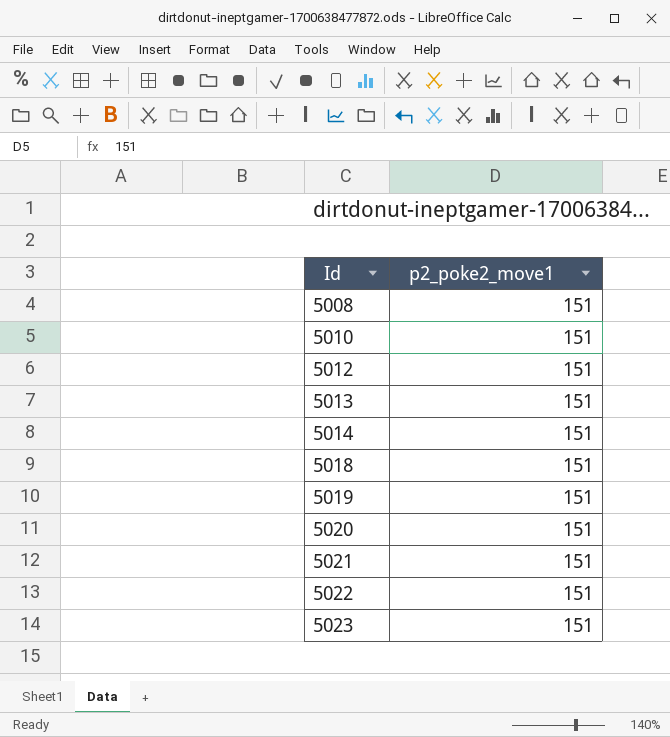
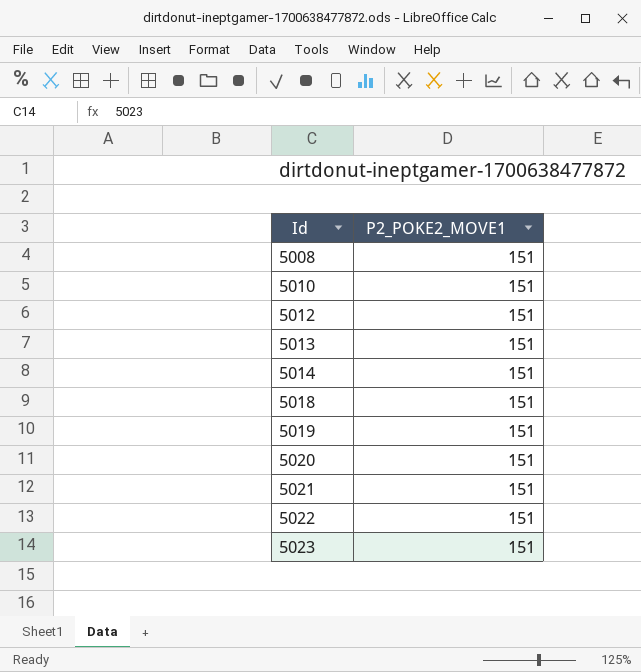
column name: p2_poke2_move1 -> P2_POKE2_MOVE1

